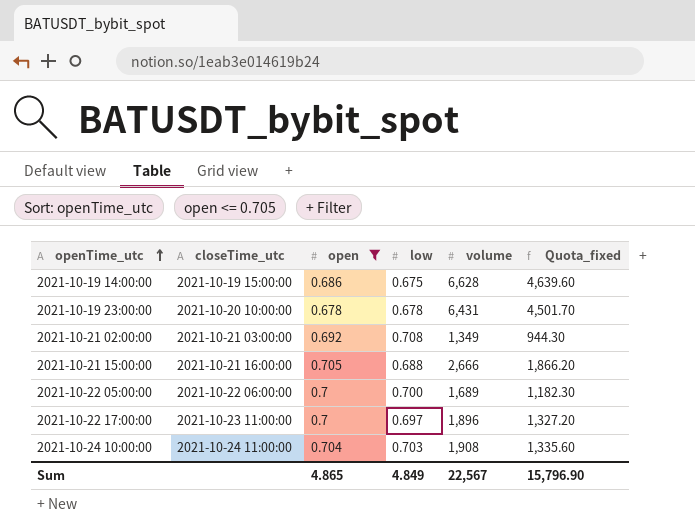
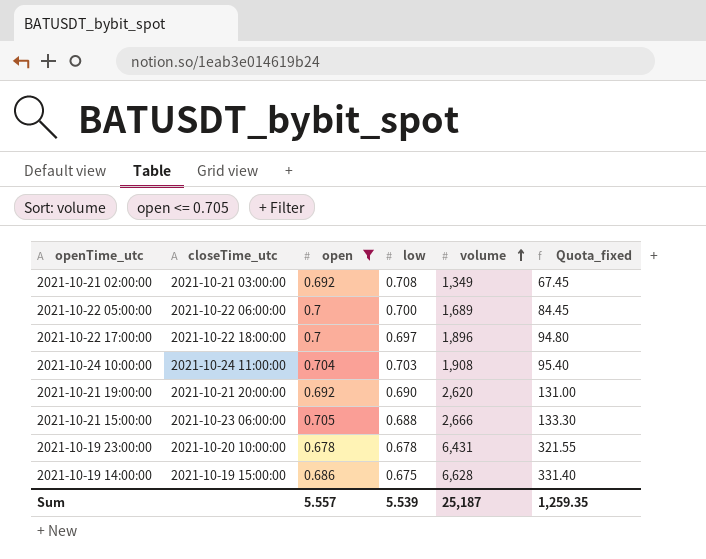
row order: openTime_utc ascending -> volume ascending
column Quota_fixed | formula: [volume] * 0.7 -> [volume] * 0.05
2021-10-22 17:00:00 | closeTime_utc: 2021-10-23 11:00:00 -> 2021-10-22 18:00:00
row 2021-10-21 19:00:00: none -> 2021-10-21 20:00:00 | 0.692 | 0.690 | 2,620 | 131.00
2021-10-21 15:00:00 | closeTime_utc: 2021-10-21 16:00:00 -> 2021-10-23 06:00:00
Sum | open: 4.865 -> 5.557
Sum | low: 4.849 -> 5.539
Sum | volume: 22,567 -> 25,187
Sum | Quota_fixed: 15,796.90 -> 1,259.35

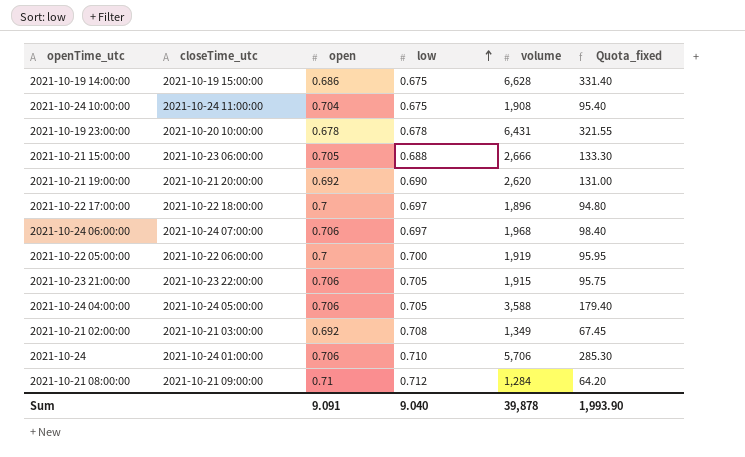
filter: open <= 0.705 -> none
row order: volume ascending -> low ascending
2021-10-24 10:00:00 | low: 0.703 -> 0.675
2021-10-22 05:00:00 | volume: 1,689 -> 1,919
2021-10-22 05:00:00 | Quota_fixed: 84.45 -> 95.95
Sum | open: 5.557 -> 9.091
Sum | low: 5.539 -> 9.040
Sum | volume: 25,187 -> 39,878
Sum | Quota_fixed: 1,259.35 -> 1,993.90

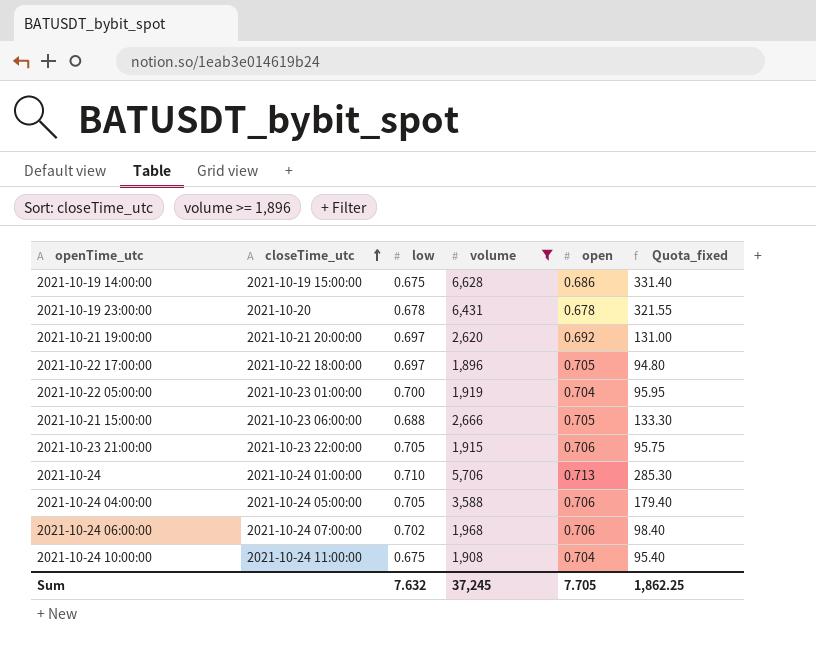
filter: none -> volume >= 1,896
row order: low ascending -> closeTime_utc ascending
column open | position: 3 -> 5
2021-10-19 23:00:00 | closeTime_utc: 2021-10-20 10:00:00 -> 2021-10-20
2021-10-21 19:00:00 | low: 0.690 -> 0.697
2021-10-22 17:00:00 | open: 0.7 -> 0.705
2021-10-22 05:00:00 | closeTime_utc: 2021-10-22 06:00:00 -> 2021-10-23 01:00:00
2021-10-22 05:00:00 | open: 0.7 -> 0.704
2021-10-24 | open: 0.706 -> 0.713
2021-10-24 06:00:00 | low: 0.697 -> 0.702
Sum | low: 9.040 -> 7.632
Sum | volume: 39,878 -> 37,245
Sum | open: 9.091 -> 7.705
Sum | Quota_fixed: 1,993.90 -> 1,862.25

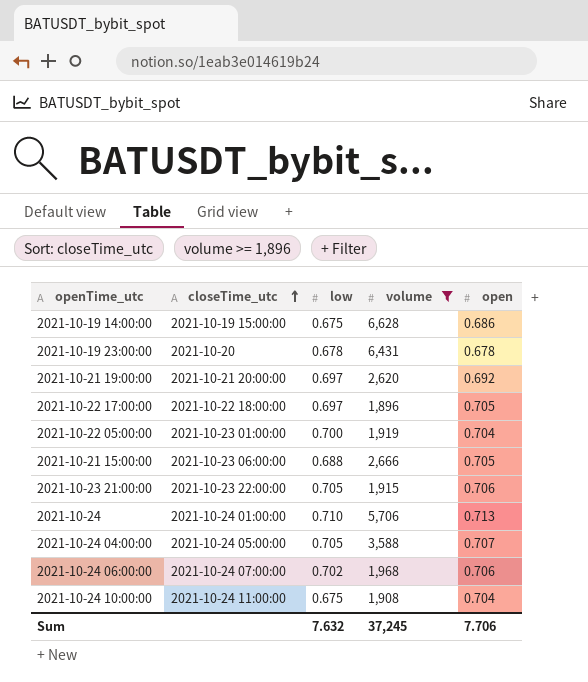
column Quota_fixed | formula: [volume] * 0.05 -> none
2021-10-24 04:00:00 | open: 0.706 -> 0.707
Sum | open: 7.705 -> 7.706

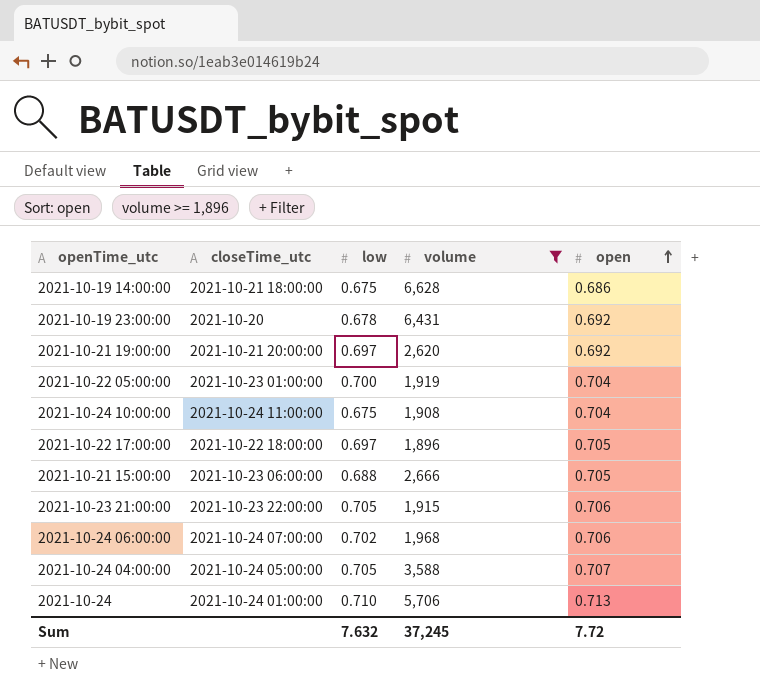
row order: closeTime_utc ascending -> open ascending
2021-10-19 14:00:00 | closeTime_utc: 2021-10-19 15:00:00 -> 2021-10-21 18:00:00
2021-10-19 23:00:00 | open: 0.678 -> 0.692
Sum | open: 7.706 -> 7.72

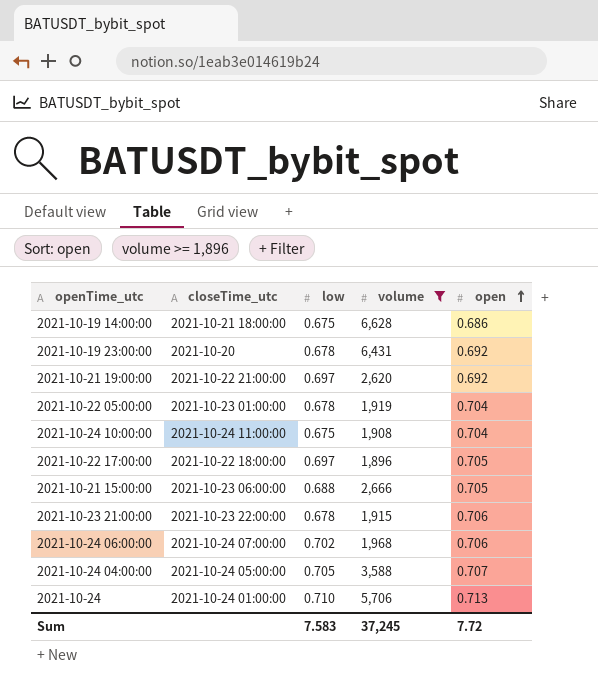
2021-10-21 19:00:00 | closeTime_utc: 2021-10-21 20:00:00 -> 2021-10-22 21:00:00
2021-10-22 05:00:00 | low: 0.700 -> 0.678
2021-10-23 21:00:00 | low: 0.705 -> 0.678
Sum | low: 7.632 -> 7.583

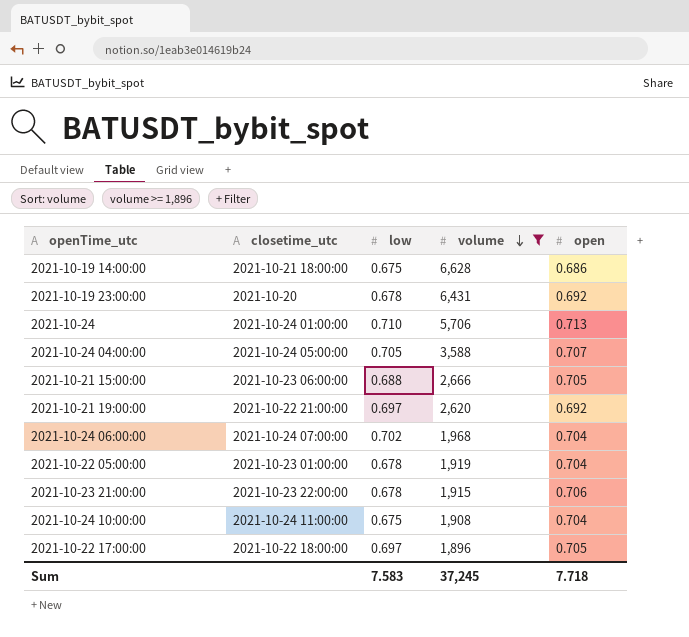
row order: open ascending -> volume descending
column name: closeTime_utc -> closetime_utc
2021-10-24 06:00:00 | open: 0.706 -> 0.704
Sum | open: 7.72 -> 7.718

